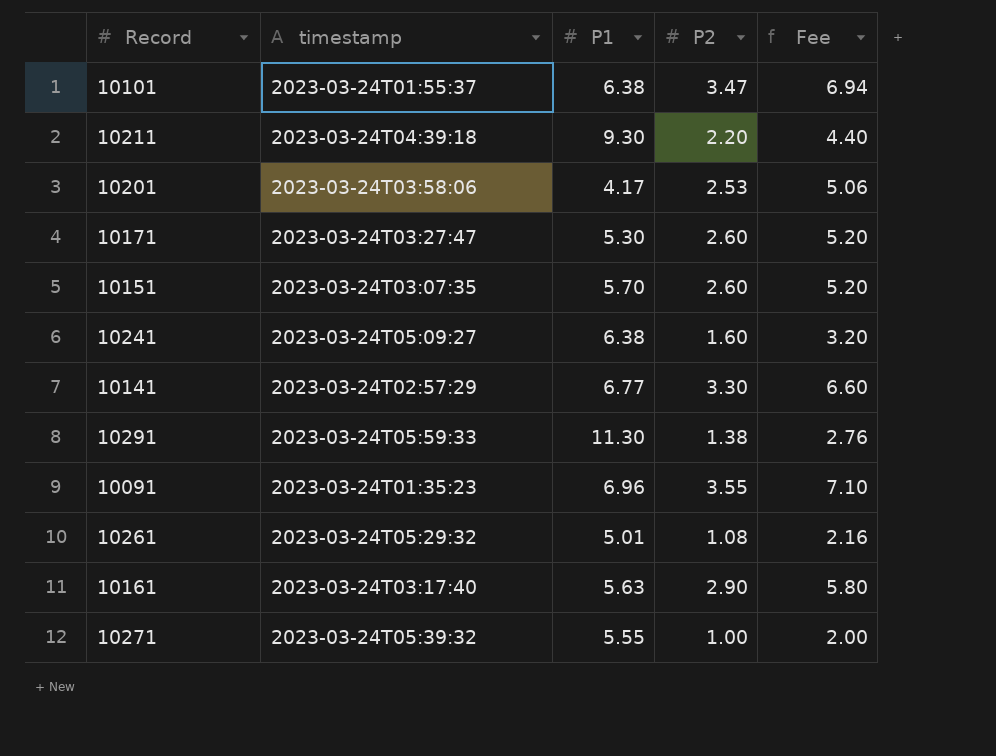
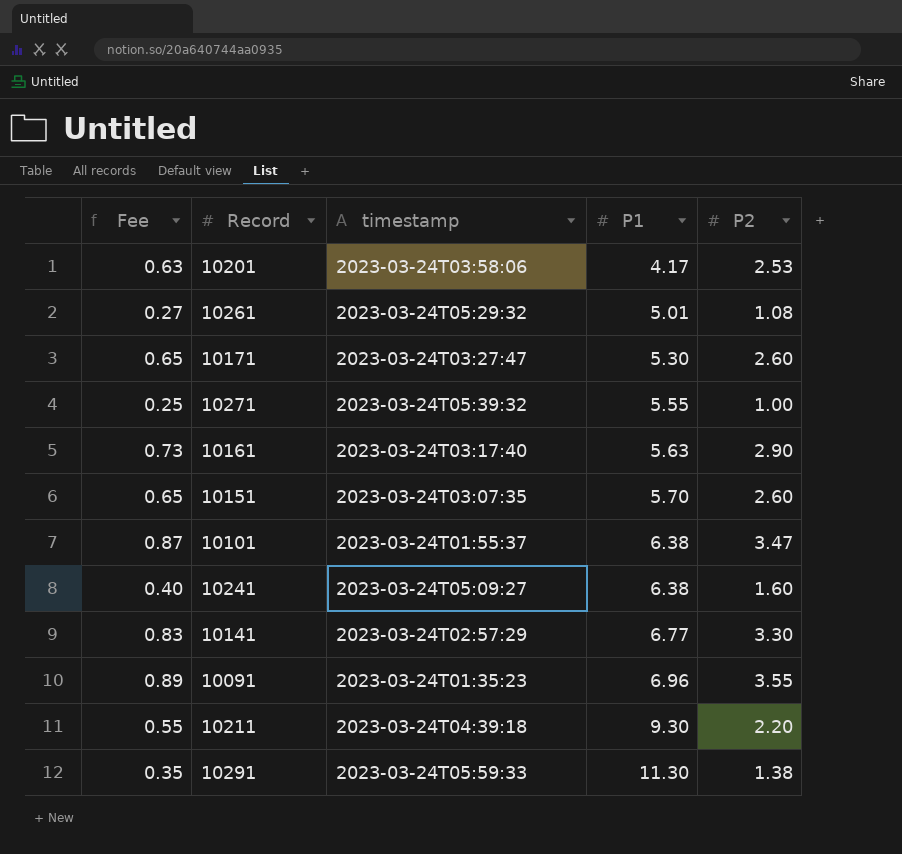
row order: none -> P1 ascending
column Fee | formula: [P2] * 2 -> [P2] * 0.25
column Fee | position: 5 -> 1

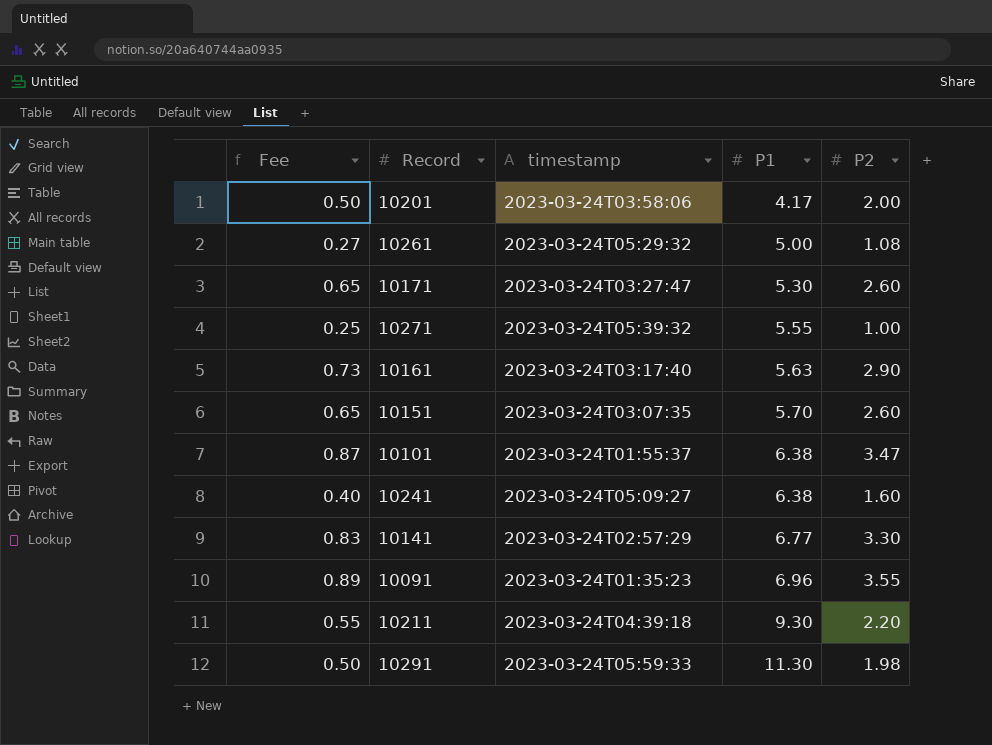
10201 | Fee: 0.63 -> 0.50
10201 | P2: 2.53 -> 2.00
10261 | P1: 5.01 -> 5.00
10291 | Fee: 0.35 -> 0.50
10291 | P2: 1.38 -> 1.98

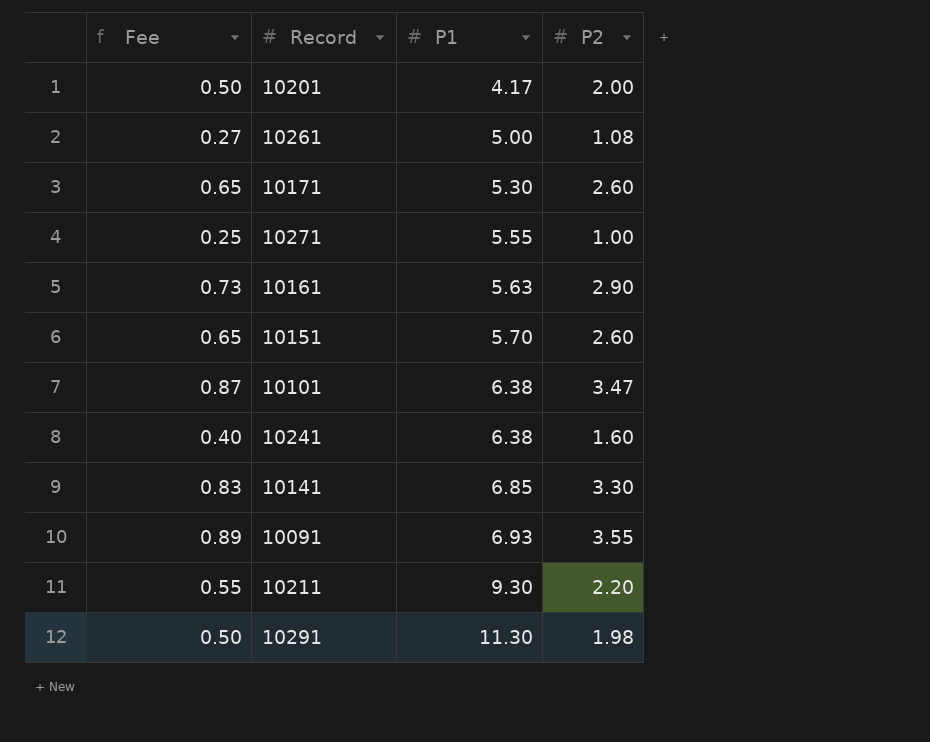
column timestamp | position: 3 -> none
10141 | P1: 6.77 -> 6.85
10091 | P1: 6.96 -> 6.93

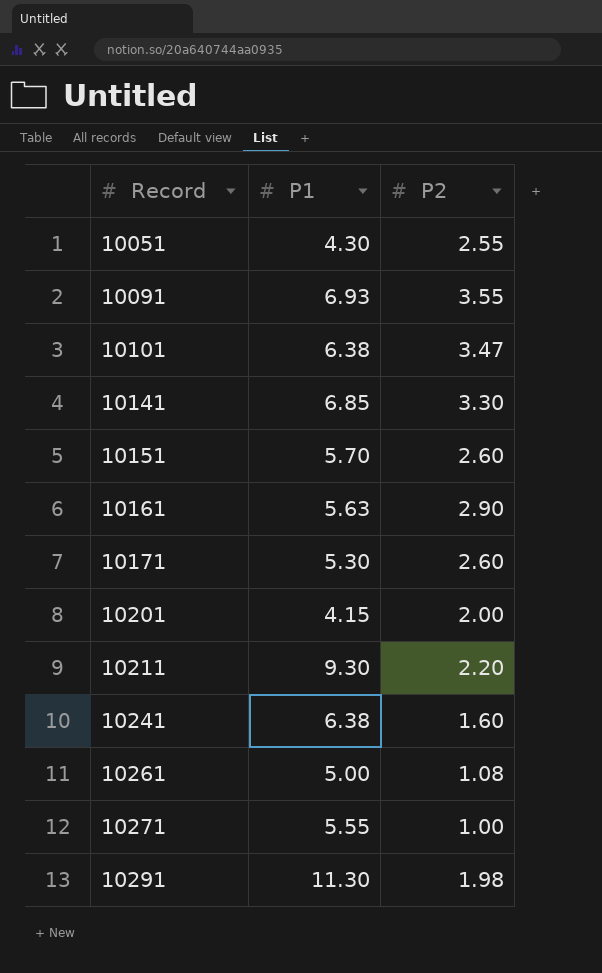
row order: P1 ascending -> Record ascending
column Fee | formula: [P2] * 0.25 -> none
row 10051: none -> 4.30 | 2.55
10201 | P1: 4.17 -> 4.15

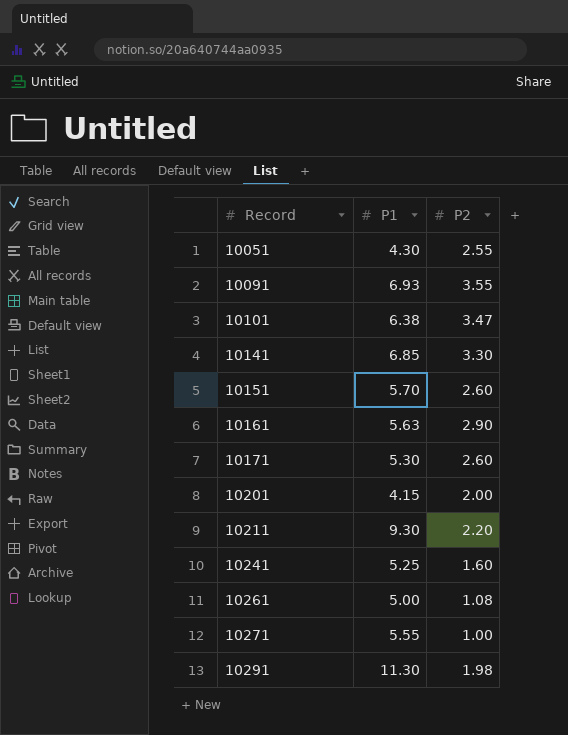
10241 | P1: 6.38 -> 5.25

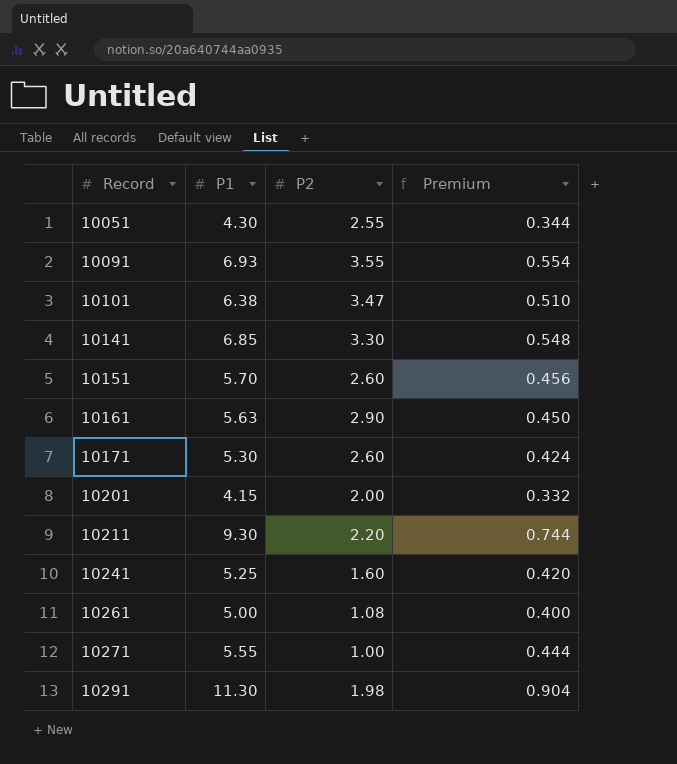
column Premium | formula: none -> [P1] * 0.08

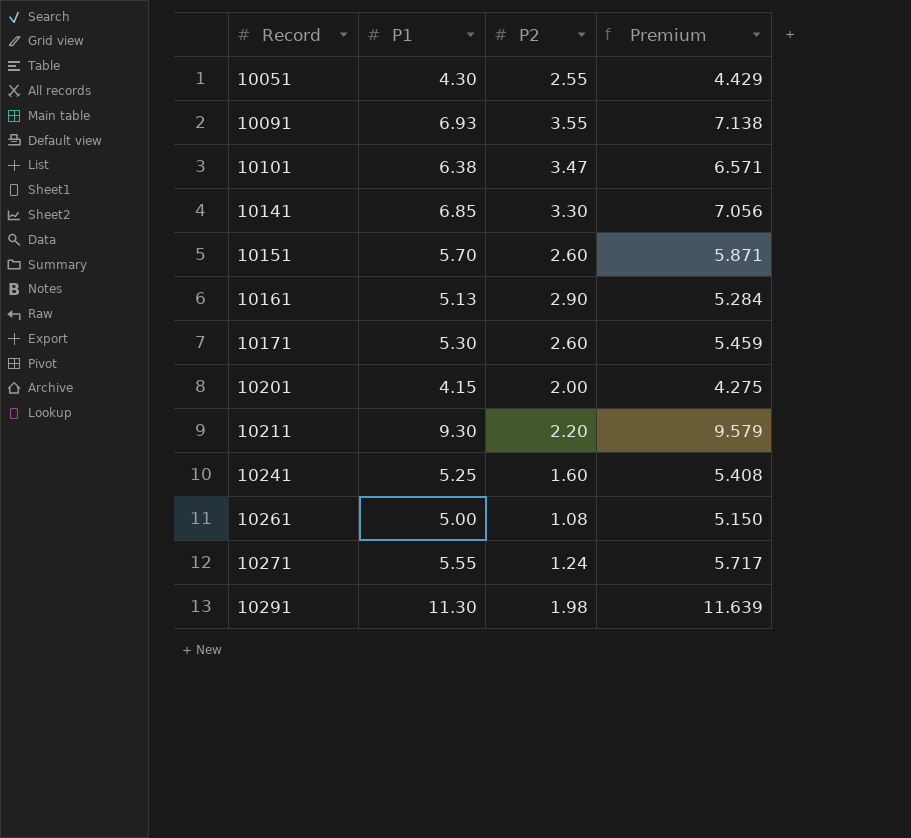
column Premium | formula: [P1] * 0.08 -> [P1] * 1.03
10161 | P1: 5.63 -> 5.13
10271 | P2: 1.00 -> 1.24

